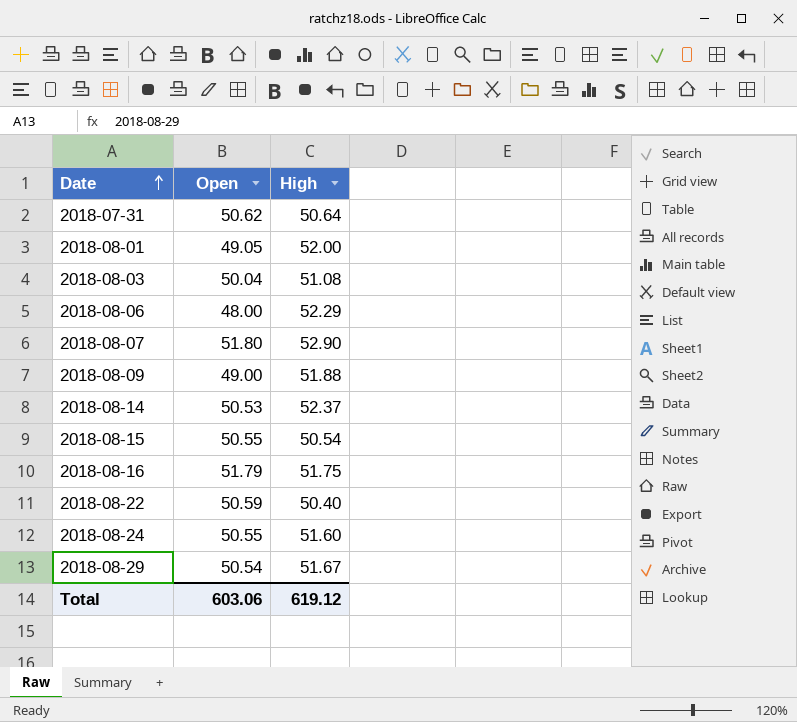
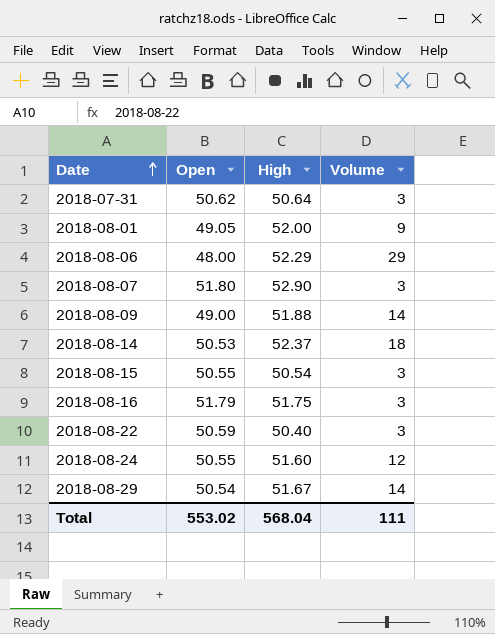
column Volume | position: none -> 4
row 2018-08-03: 50.04 | 51.08 -> none
Total | Open: 603.06 -> 553.02
Total | High: 619.12 -> 568.04

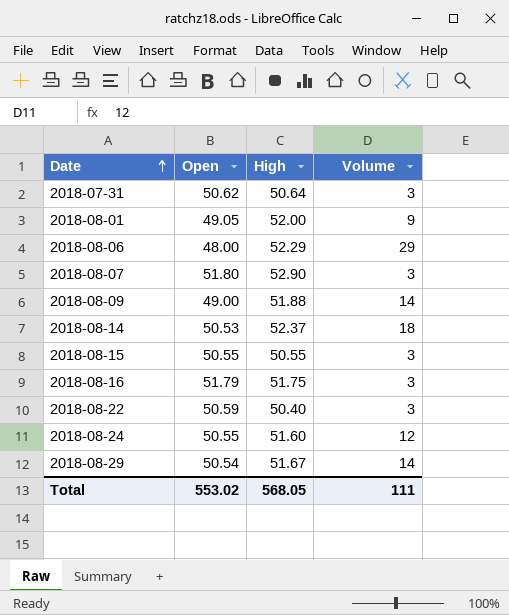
2018-08-15 | High: 50.54 -> 50.55
Total | High: 568.04 -> 568.05

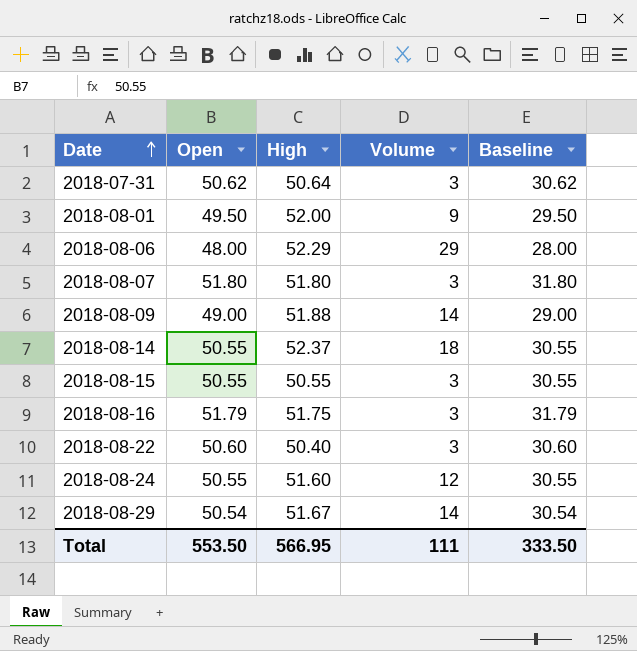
column Baseline | formula: none -> [Open] - 20
2018-08-01 | Open: 49.05 -> 49.50
2018-08-07 | High: 52.90 -> 51.80
2018-08-14 | Open: 50.53 -> 50.55
2018-08-22 | Open: 50.59 -> 50.60
Total | Open: 553.02 -> 553.50
Total | High: 568.05 -> 566.95

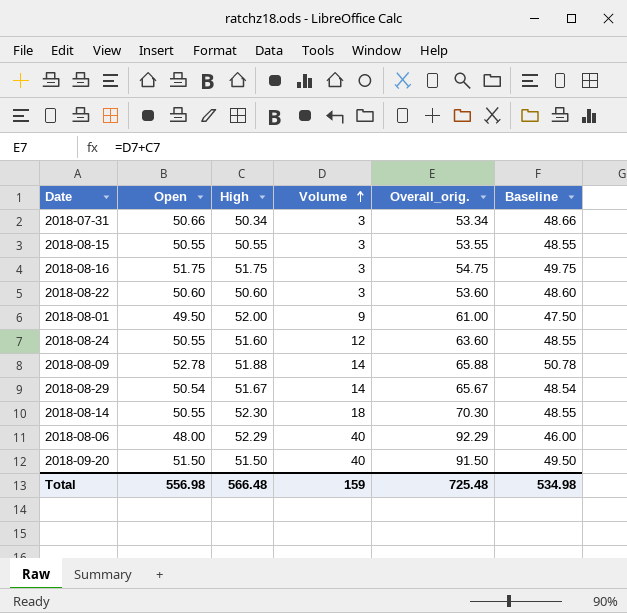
row order: Date ascending -> Volume ascending
column Overall_orig. | formula: none -> [High] + [Volume]
column Baseline | formula: [Open] - 20 -> [Open] - 2
row 2018-08-07: 51.80 | 51.80 | 3 | 31.80 -> none
2018-07-31 | Open: 50.62 -> 50.66
2018-07-31 | High: 50.64 -> 50.34
2018-08-16 | Open: 51.79 -> 51.75
2018-08-22 | High: 50.40 -> 50.60
2018-08-09 | Open: 49.00 -> 52.78
2018-08-14 | High: 52.37 -> 52.30
2018-08-06 | Volume: 29 -> 40
row 2018-09-20: none -> 51.50 | 51.50 | 40 | 91.50 | 49.50
Total | Open: 553.50 -> 556.98
Total | High: 566.95 -> 566.48
Total | Volume: 111 -> 159
Total | Baseline: 333.50 -> 534.98

